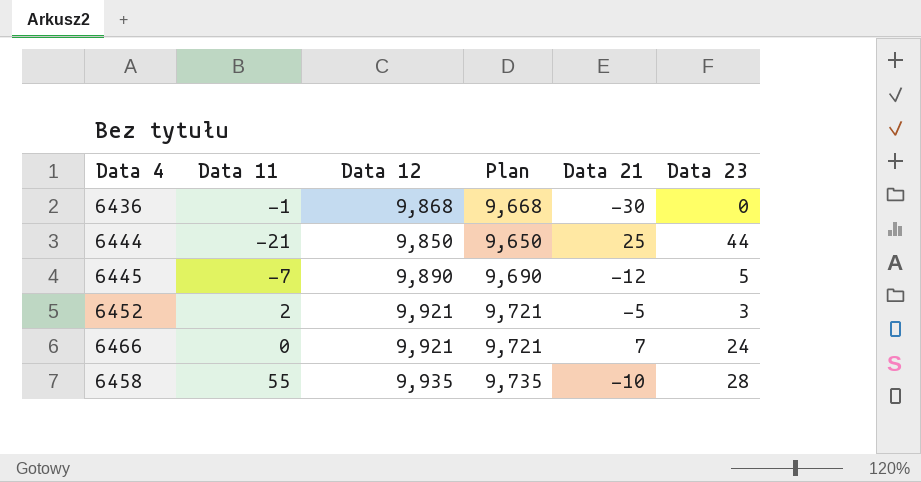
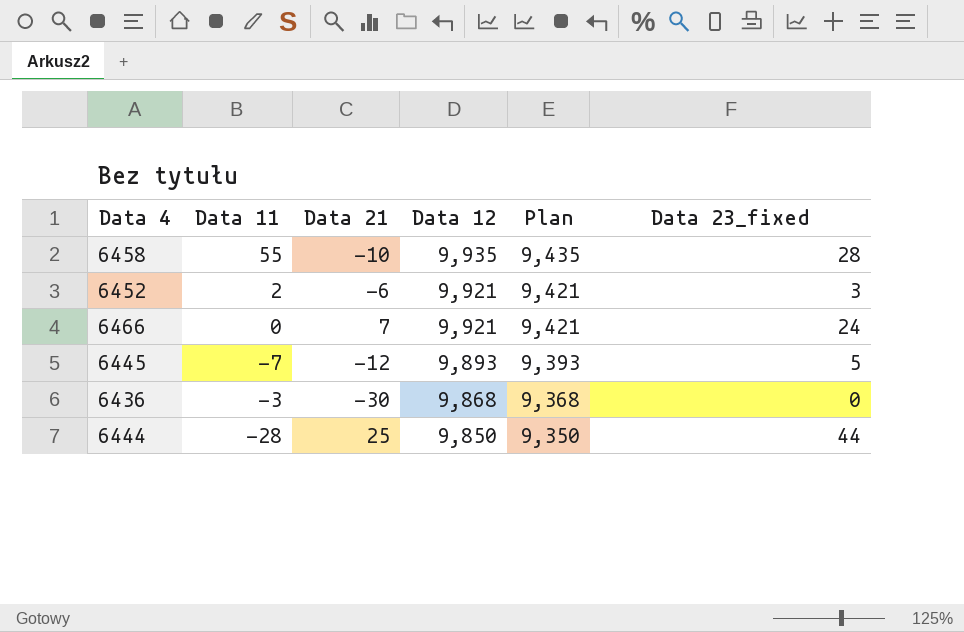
row order: none -> Data 12 descending
column Data 21 | position: 5 -> 3
column Plan | formula: [Data 12] - 200 -> [Data 12] - 500
column name: Data 23 -> Data 23_fixed
6452 | Data 21: -5 -> -6
6445 | Data 12: 9,890 -> 9,893
6436 | Data 11: -1 -> -3
6444 | Data 11: -21 -> -28

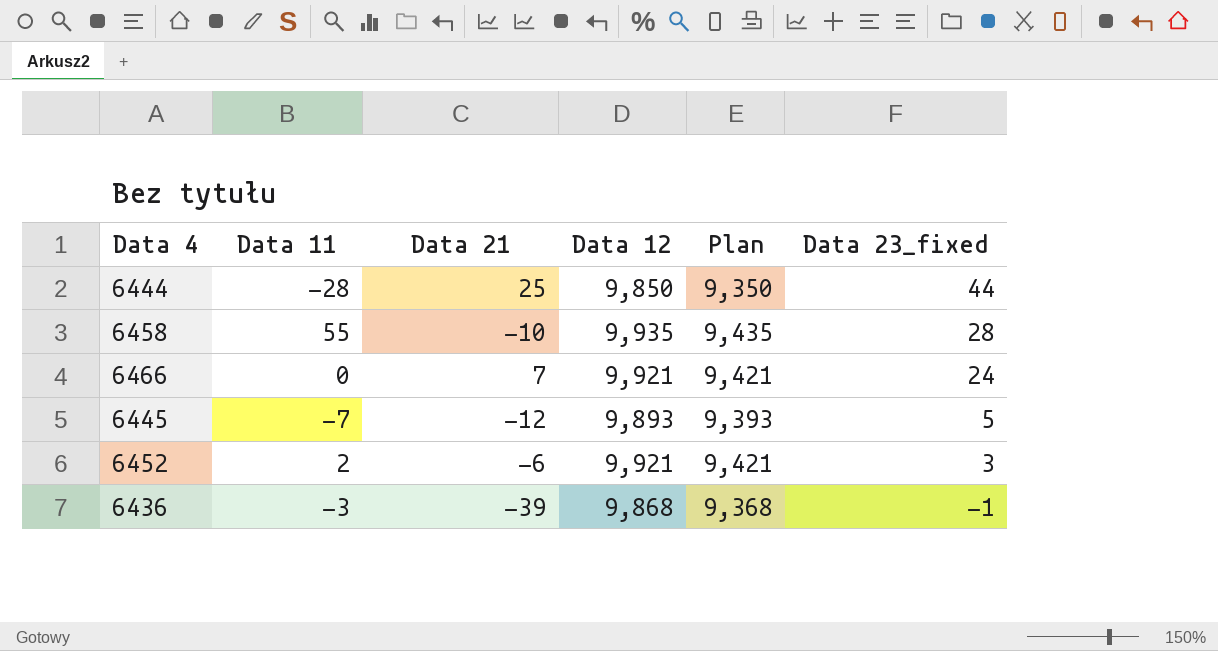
row order: Data 12 descending -> Data 23_fixed descending
6436 | Data 21: -30 -> -39
6436 | Data 23_fixed: 0 -> -1

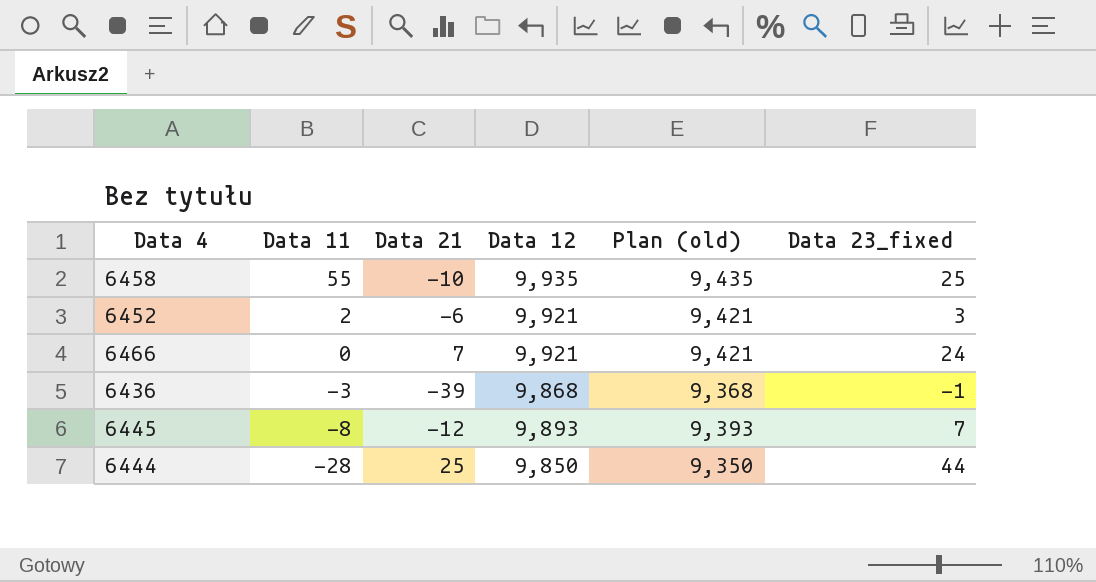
row order: Data 23_fixed descending -> Data 11 descending
column name: Plan -> Plan (old)
6458 | Data 23_fixed: 28 -> 25
6445 | Data 11: -7 -> -8
6445 | Data 23_fixed: 5 -> 7

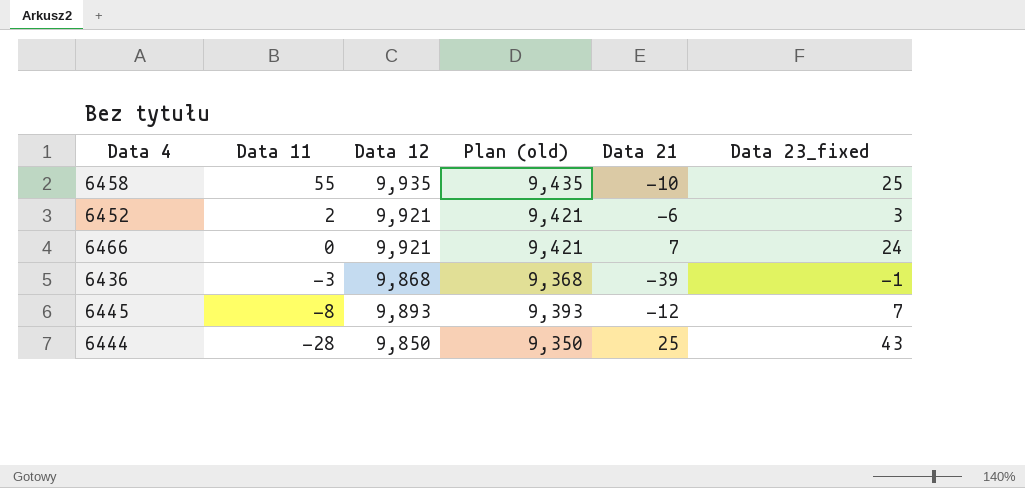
column Data 21 | position: 3 -> 5
6444 | Data 23_fixed: 44 -> 43

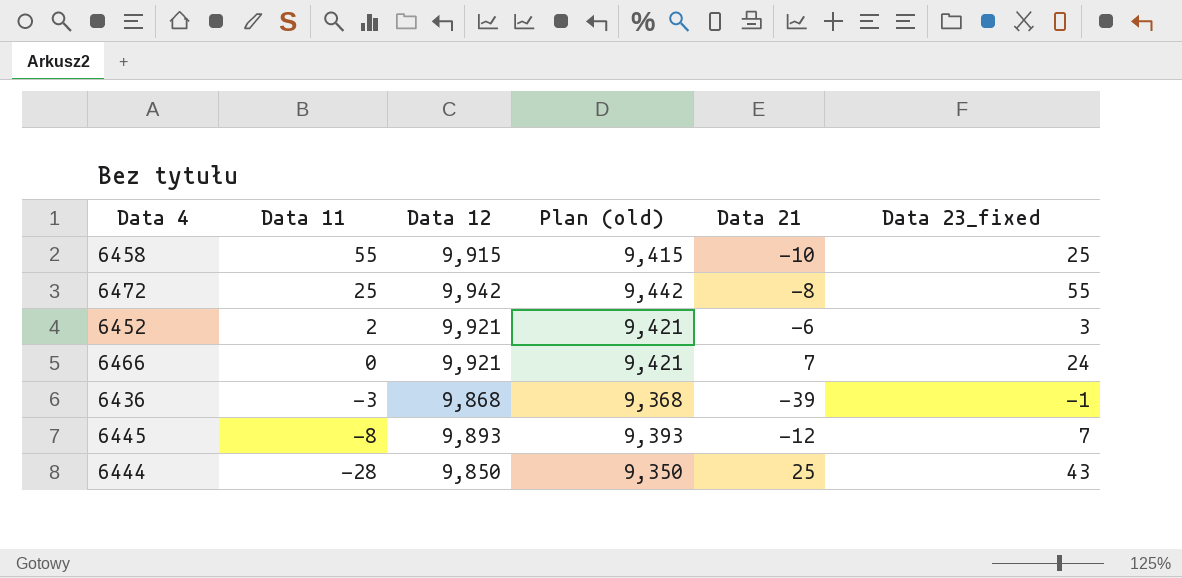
6458 | Data 12: 9,935 -> 9,915
6458 | Plan (old): 9,435 -> 9,415
row 6472: none -> 25 | 9,942 | 9,442 | -8 | 55

